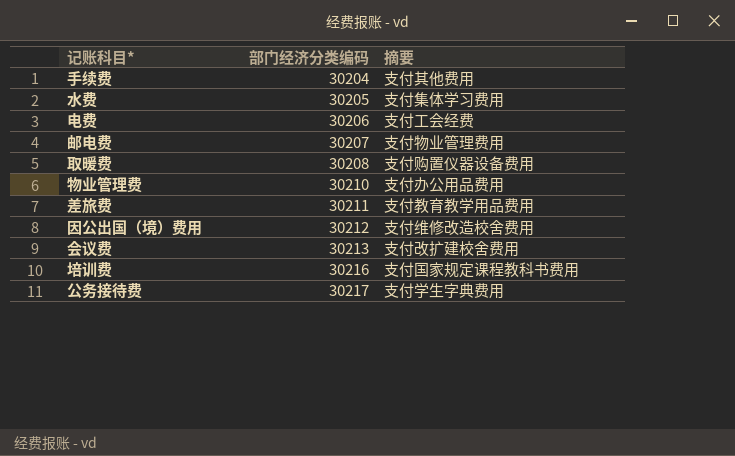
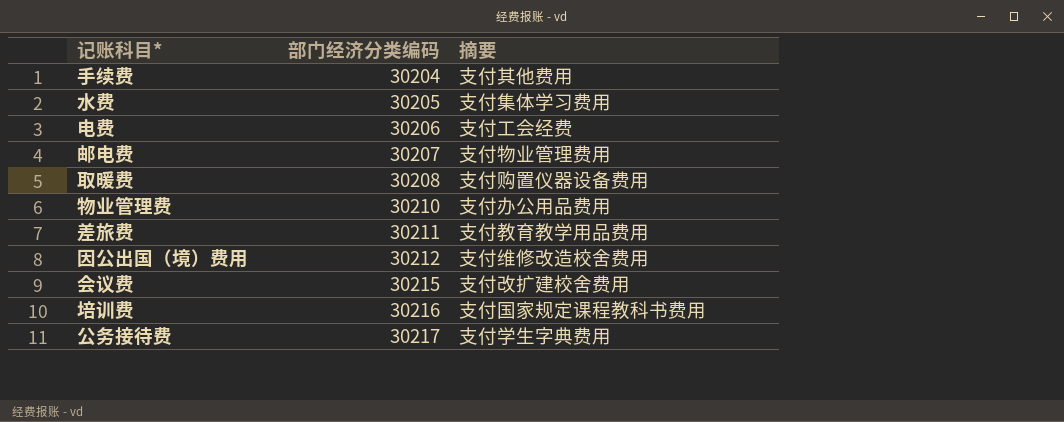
会议费 | 部门经济分类编码: 30213 -> 30215

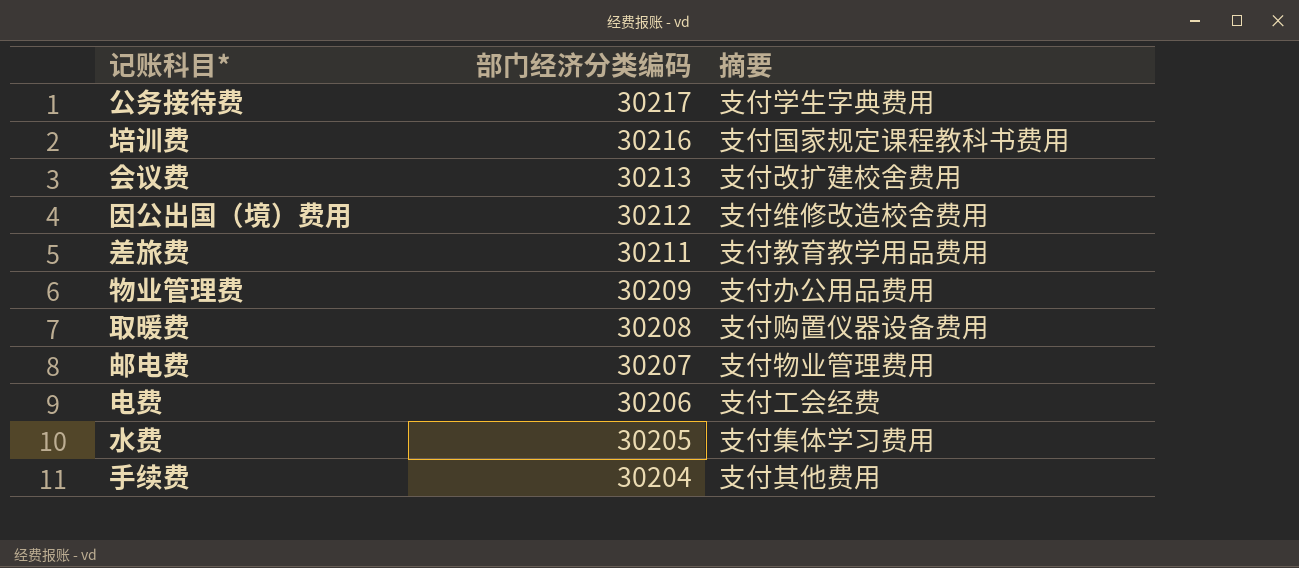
row order: 部门经济分类编码 ascending -> 部门经济分类编码 descending
会议费 | 部门经济分类编码: 30215 -> 30213
物业管理费 | 部门经济分类编码: 30210 -> 30209

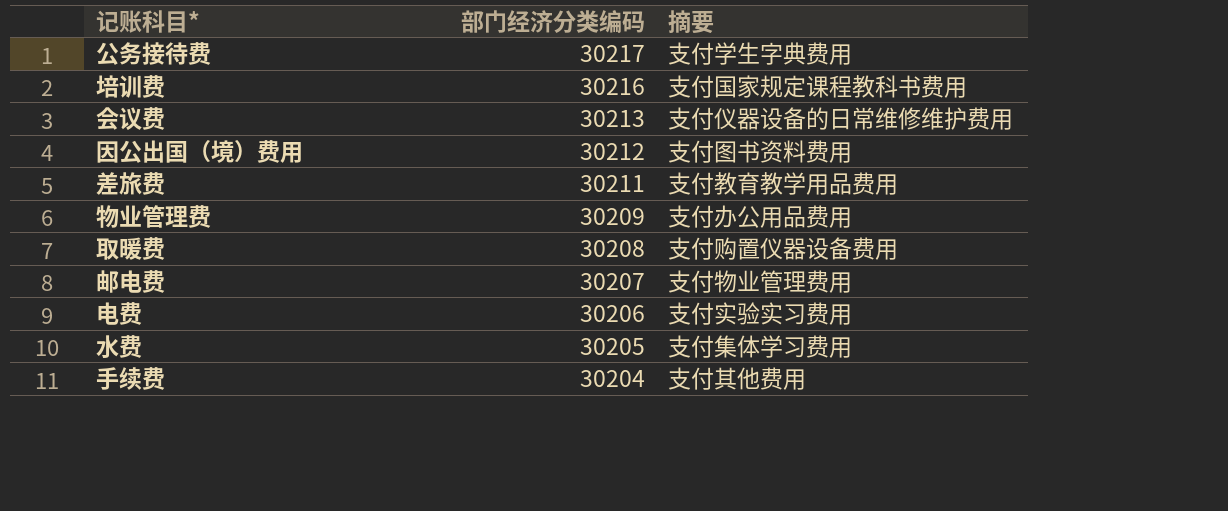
会议费 | 摘要: 支付改扩建校舍费用 -> 支付仪器设备的日常维修维护费用
因公出国（境）费用 | 摘要: 支付维修改造校舍费用 -> 支付图书资料费用
电费 | 摘要: 支付工会经费 -> 支付实验实习费用

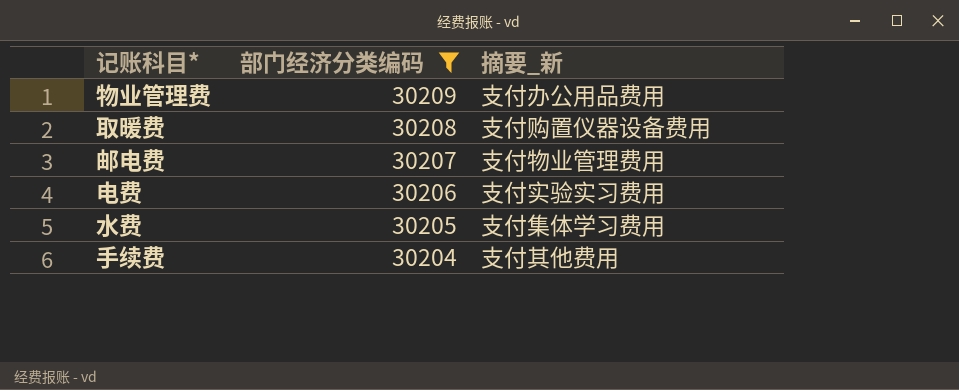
filter: none -> 部门经济分类编码 <= 30209
column name: 摘要 -> 摘要_新

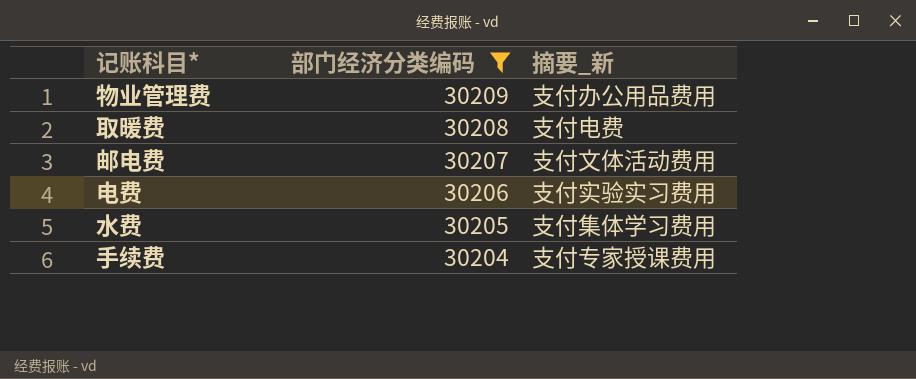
取暖费 | 摘要_新: 支付购置仪器设备费用 -> 支付电费
邮电费 | 摘要_新: 支付物业管理费用 -> 支付文体活动费用
手续费 | 摘要_新: 支付其他费用 -> 支付专家授课费用

